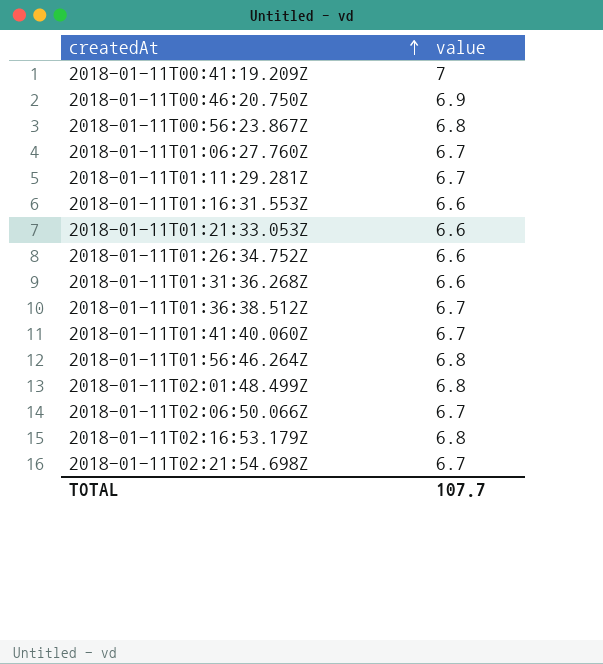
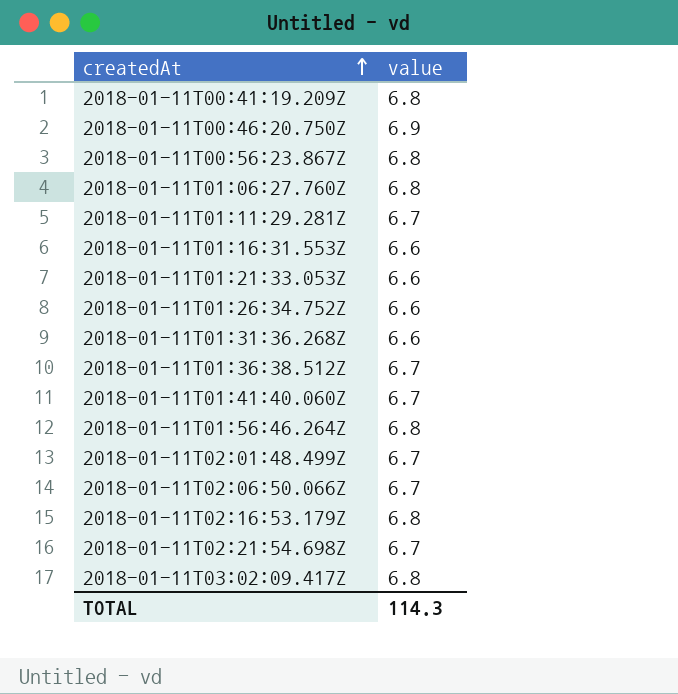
2018-01-11T00:41:19.209Z | value: 7 -> 6.8
2018-01-11T01:06:27.760Z | value: 6.7 -> 6.8
2018-01-11T02:01:48.499Z | value: 6.8 -> 6.7
row 2018-01-11T03:02:09.417Z: none -> 6.8
TOTAL | value: 107.7 -> 114.3

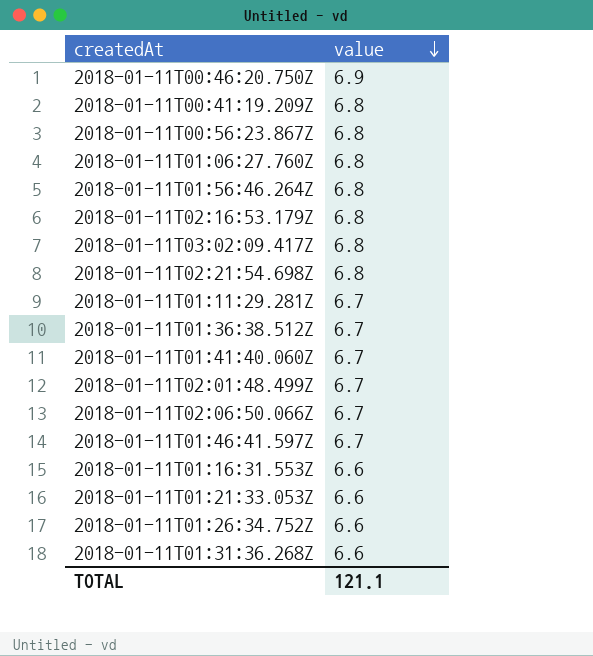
row order: createdAt ascending -> value descending
2018-01-11T02:21:54.698Z | value: 6.7 -> 6.8
row 2018-01-11T01:46:41.597Z: none -> 6.7
TOTAL | value: 114.3 -> 121.1

